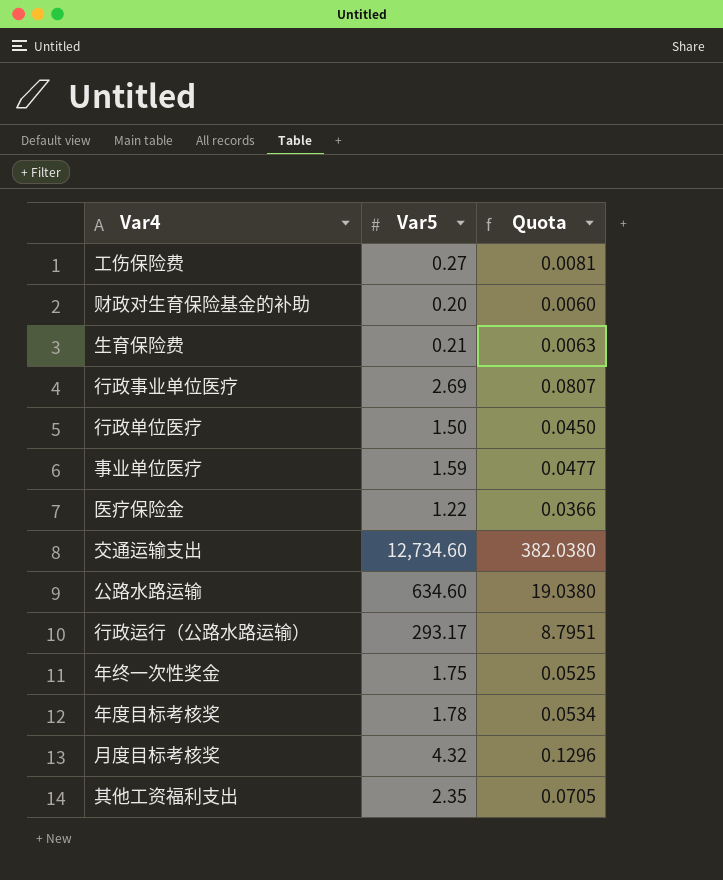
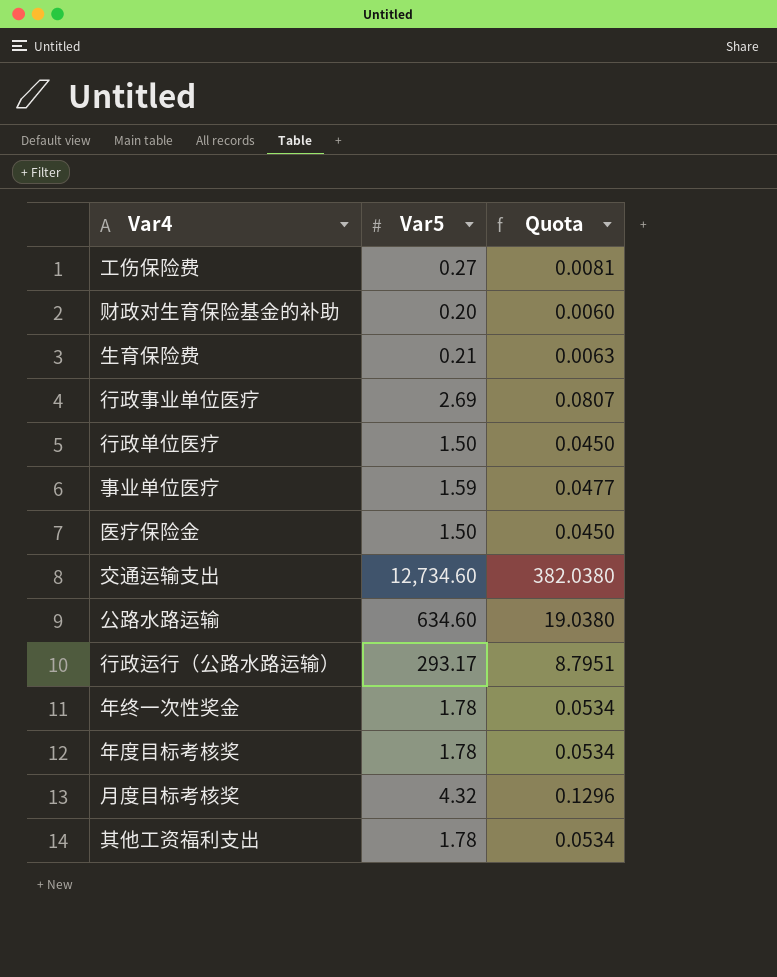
医疗保险金 | Var5: 1.22 -> 1.50
医疗保险金 | Quota: 0.0366 -> 0.0450
年终一次性奖金 | Var5: 1.75 -> 1.78
年终一次性奖金 | Quota: 0.0525 -> 0.0534
其他工资福利支出 | Var5: 2.35 -> 1.78
其他工资福利支出 | Quota: 0.0705 -> 0.0534

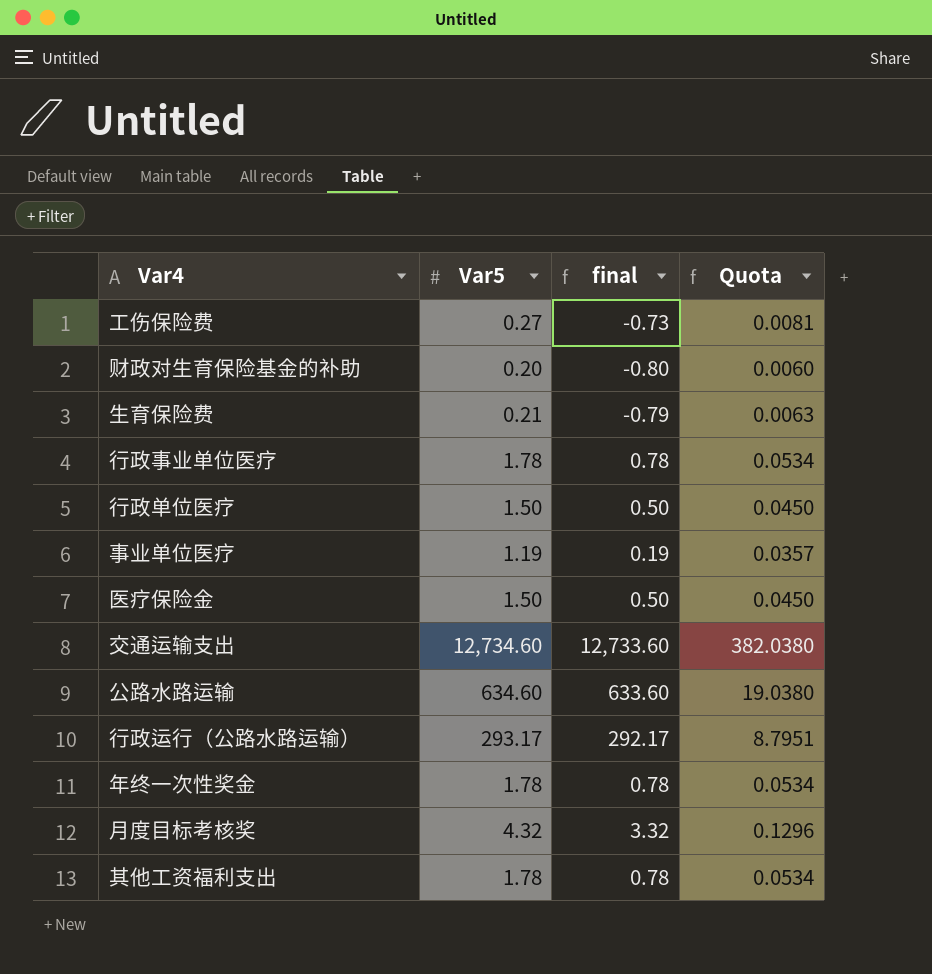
column final | formula: none -> [Var5] - 1
row 年度目标考核奖: 1.78 | 0.0534 -> none
行政事业单位医疗 | Var5: 2.69 -> 1.78
行政事业单位医疗 | Quota: 0.0807 -> 0.0534
事业单位医疗 | Var5: 1.59 -> 1.19
事业单位医疗 | Quota: 0.0477 -> 0.0357

